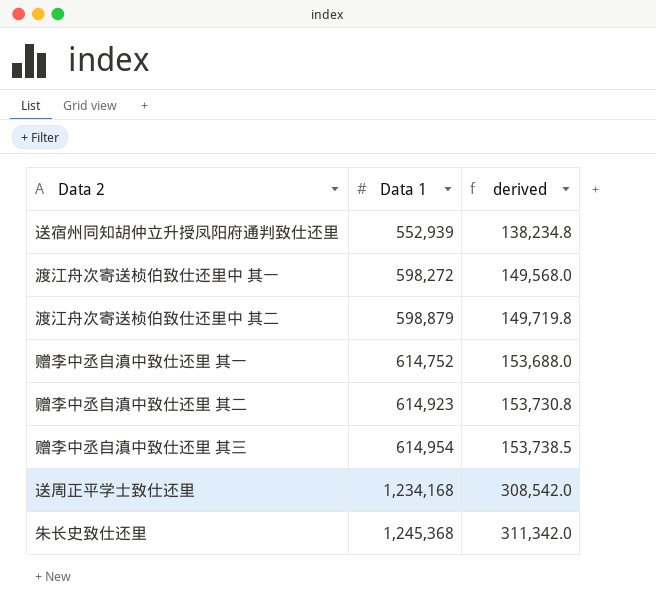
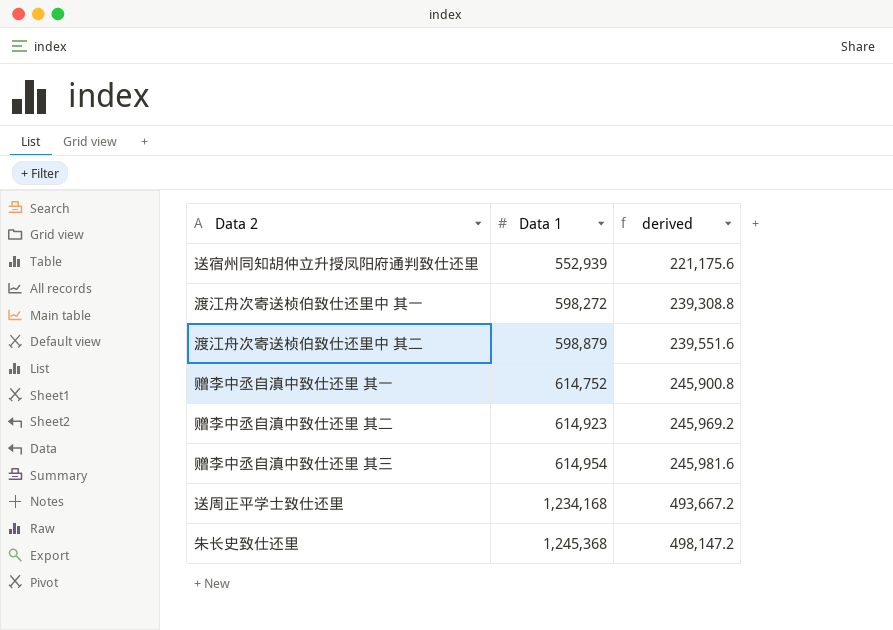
column derived | formula: [Data 1] * 0.25 -> [Data 1] * 0.4

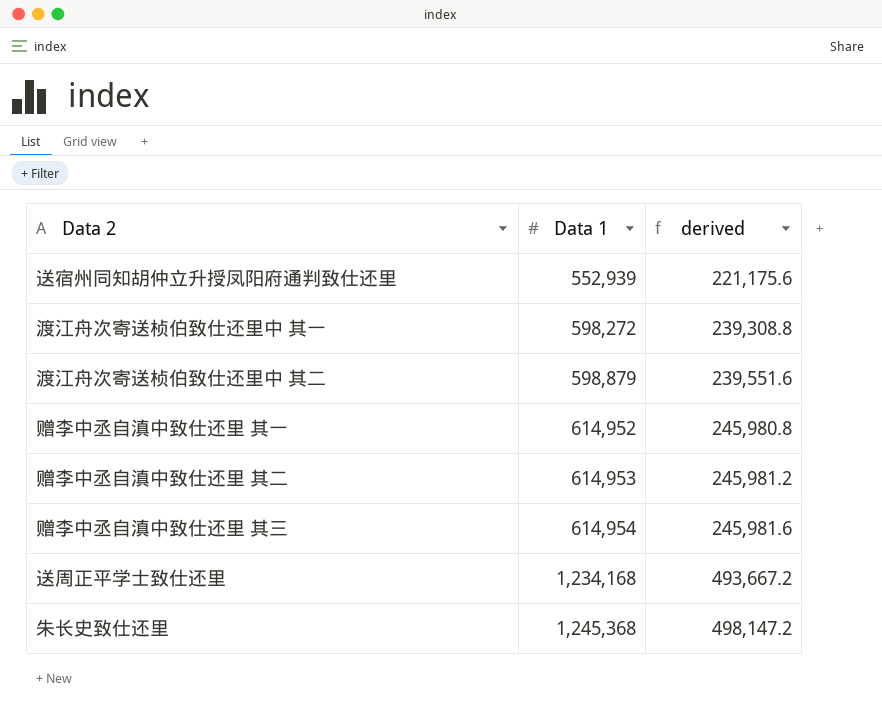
赠李中丞自滇中致仕还里 其一 | Data 1: 614,752 -> 614,952
赠李中丞自滇中致仕还里 其一 | derived: 245,900.8 -> 245,980.8
赠李中丞自滇中致仕还里 其二 | Data 1: 614,923 -> 614,953
赠李中丞自滇中致仕还里 其二 | derived: 245,969.2 -> 245,981.2

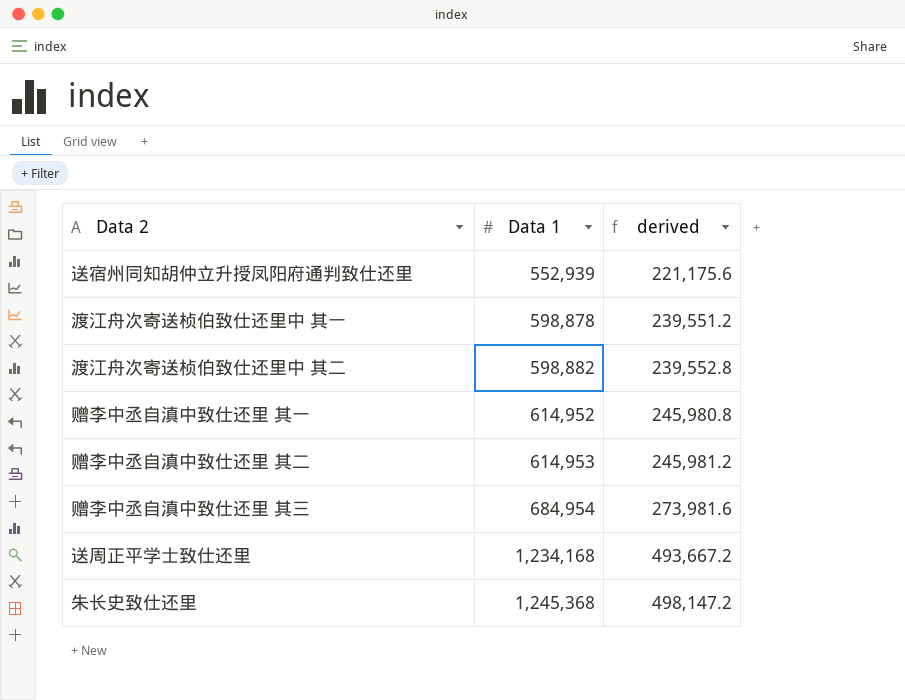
渡江舟次寄送桢伯致仕还里中 其一 | Data 1: 598,272 -> 598,878
渡江舟次寄送桢伯致仕还里中 其一 | derived: 239,308.8 -> 239,551.2
渡江舟次寄送桢伯致仕还里中 其二 | Data 1: 598,879 -> 598,882
渡江舟次寄送桢伯致仕还里中 其二 | derived: 239,551.6 -> 239,552.8
赠李中丞自滇中致仕还里 其三 | Data 1: 614,954 -> 684,954
赠李中丞自滇中致仕还里 其三 | derived: 245,981.6 -> 273,981.6

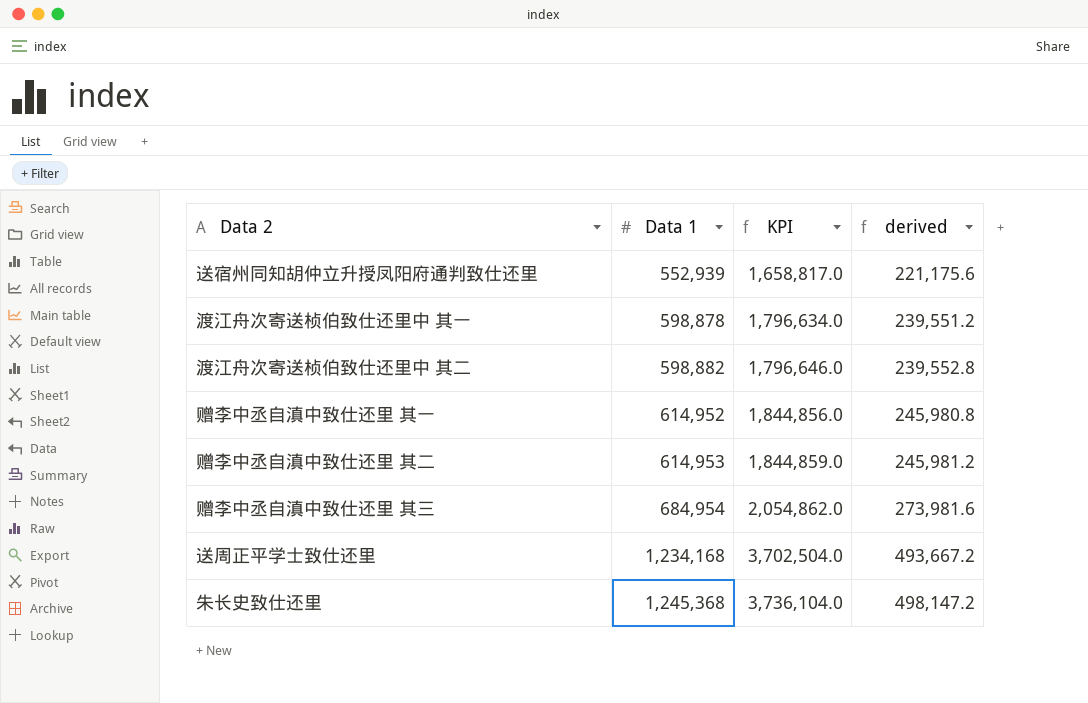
column KPI | formula: none -> [Data 1] * 3

